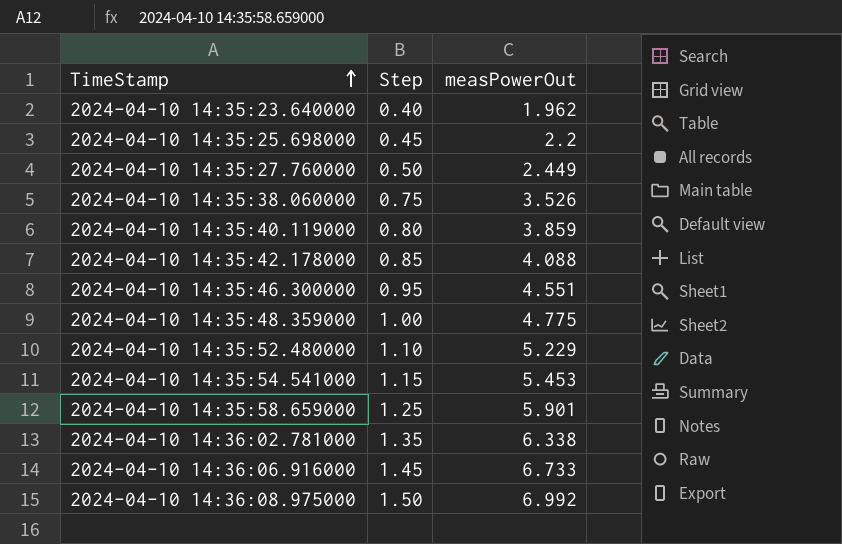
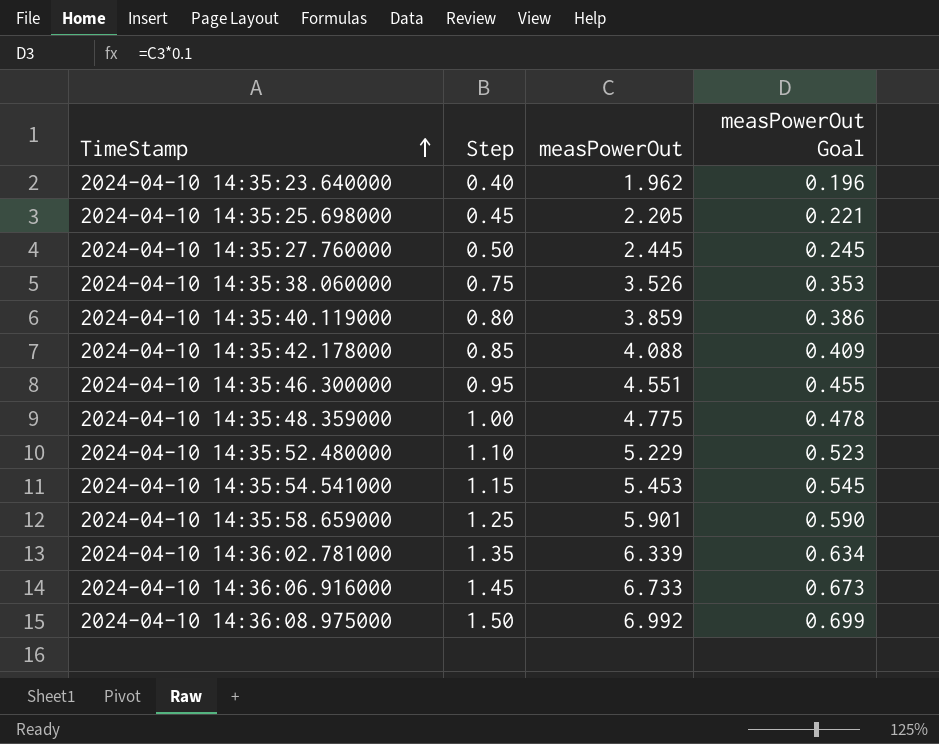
column measPowerOut Goal | formula: none -> [measPowerOut] * 0.1
2024-04-10 14:35:25.698000 | measPowerOut: 2.2 -> 2.205
2024-04-10 14:35:27.760000 | measPowerOut: 2.449 -> 2.445
2024-04-10 14:36:02.781000 | measPowerOut: 6.338 -> 6.339

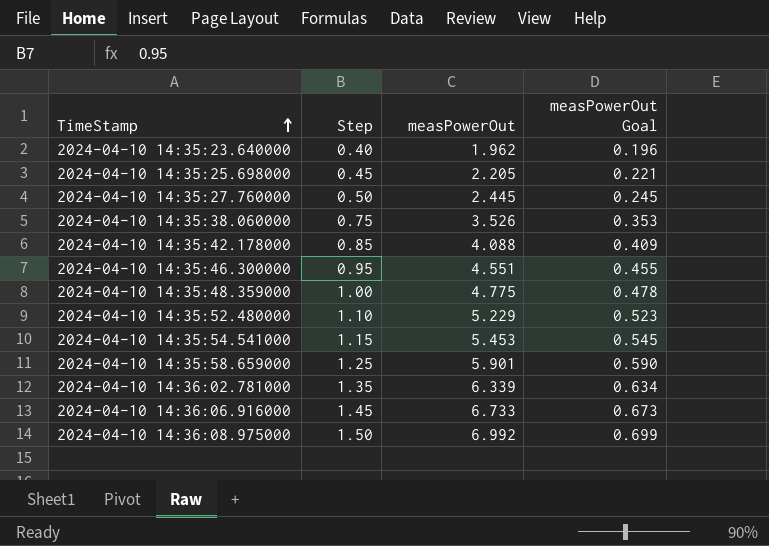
row 2024-04-10 14:35:40.119000: 0.80 | 3.859 | 0.386 -> none

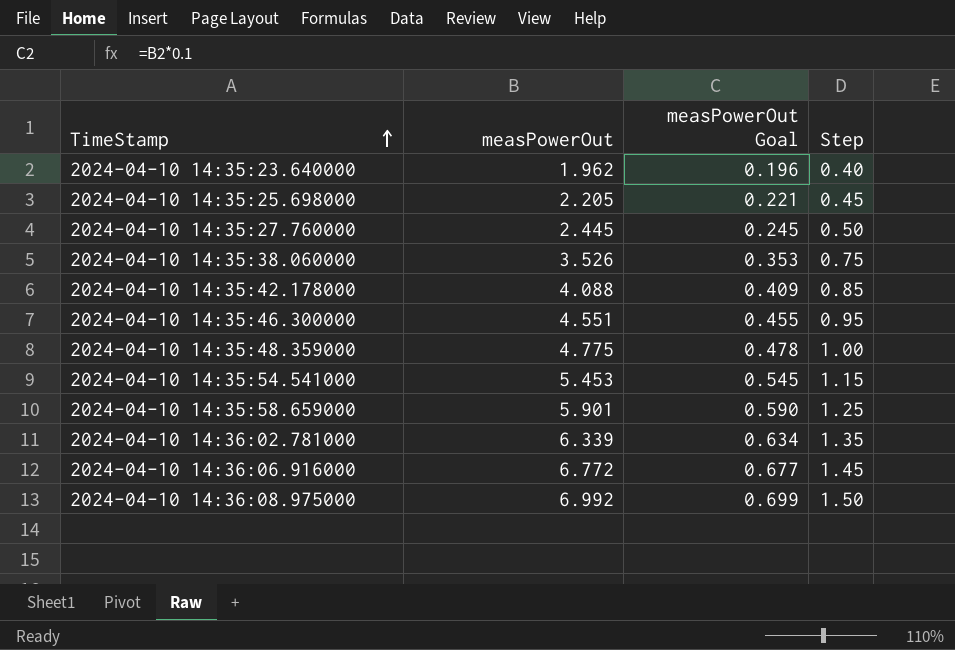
column Step | position: 2 -> 4
row 2024-04-10 14:35:52.480000: 1.10 | 5.229 | 0.523 -> none
2024-04-10 14:36:06.916000 | measPowerOut: 6.733 -> 6.772
2024-04-10 14:36:06.916000 | measPowerOut Goal: 0.673 -> 0.677

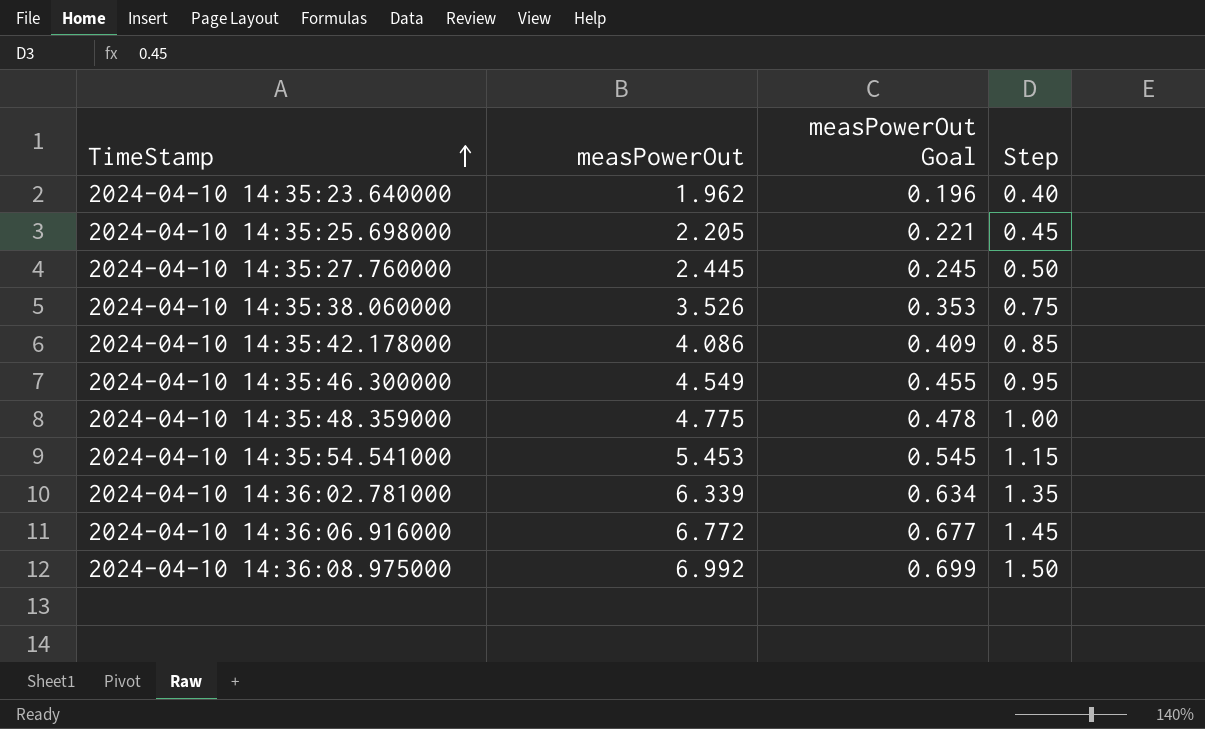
row 2024-04-10 14:35:58.659000: 5.901 | 0.590 | 1.25 -> none
2024-04-10 14:35:42.178000 | measPowerOut: 4.088 -> 4.086
2024-04-10 14:35:46.300000 | measPowerOut: 4.551 -> 4.549

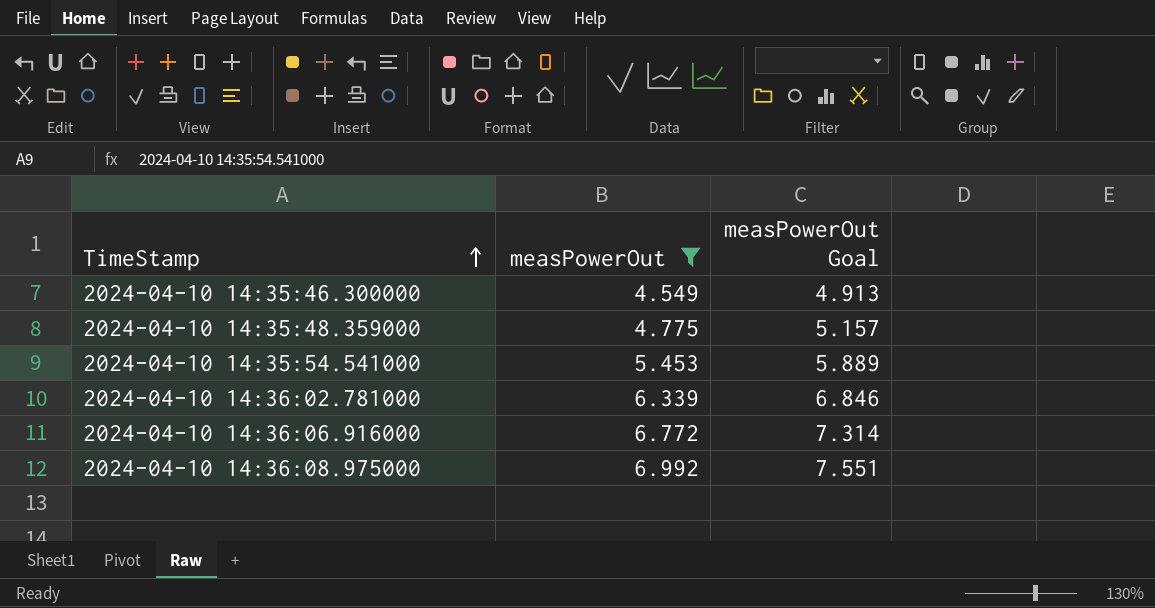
filter: none -> measPowerOut >= 4.549
column Step | position: 4 -> none
column measPowerOut Goal | formula: [measPowerOut] * 0.1 -> [measPowerOut] * 1.08

